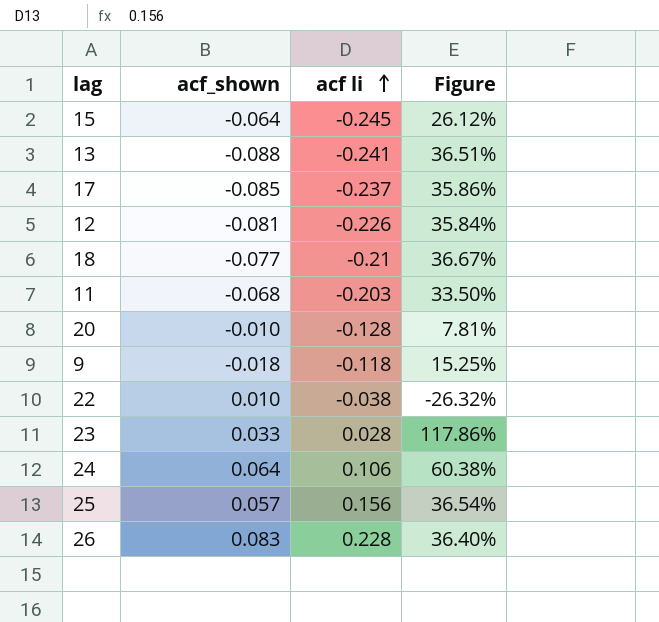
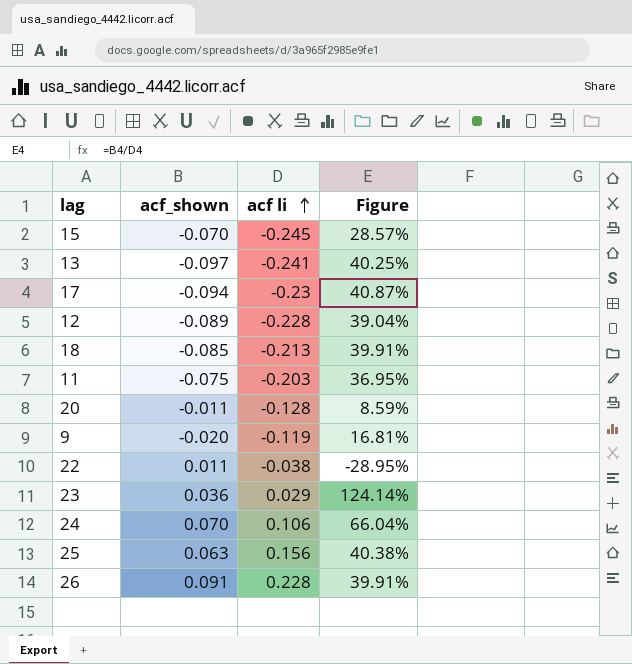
15 | acf_shown: -0.064 -> -0.070
15 | Figure: 26.12% -> 28.57%
13 | acf_shown: -0.088 -> -0.097
13 | Figure: 36.51% -> 40.25%
17 | acf_shown: -0.085 -> -0.094
17 | acf li: -0.237 -> -0.23
17 | Figure: 35.86% -> 40.87%
12 | acf_shown: -0.081 -> -0.089
12 | acf li: -0.226 -> -0.228
12 | Figure: 35.84% -> 39.04%
18 | acf_shown: -0.077 -> -0.085
18 | acf li: -0.21 -> -0.213
18 | Figure: 36.67% -> 39.91%
11 | acf_shown: -0.068 -> -0.075
11 | Figure: 33.50% -> 36.95%
20 | acf_shown: -0.010 -> -0.011
20 | Figure: 7.81% -> 8.59%
9 | acf_shown: -0.018 -> -0.020
9 | acf li: -0.118 -> -0.119
9 | Figure: 15.25% -> 16.81%
22 | acf_shown: 0.010 -> 0.011
22 | Figure: -26.32% -> -28.95%
23 | acf_shown: 0.033 -> 0.036
23 | acf li: 0.028 -> 0.029
23 | Figure: 117.86% -> 124.14%
24 | acf_shown: 0.064 -> 0.070
24 | Figure: 60.38% -> 66.04%
25 | acf_shown: 0.057 -> 0.063
25 | Figure: 36.54% -> 40.38%
26 | acf_shown: 0.083 -> 0.091
26 | Figure: 36.40% -> 39.91%

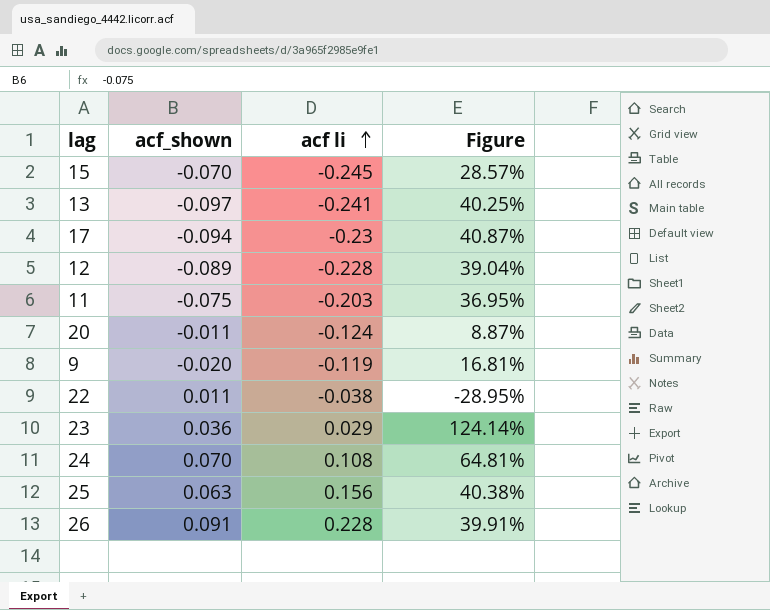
row 18: -0.085 | -0.213 | 39.91% -> none
20 | acf li: -0.128 -> -0.124
20 | Figure: 8.59% -> 8.87%
24 | acf li: 0.106 -> 0.108
24 | Figure: 66.04% -> 64.81%

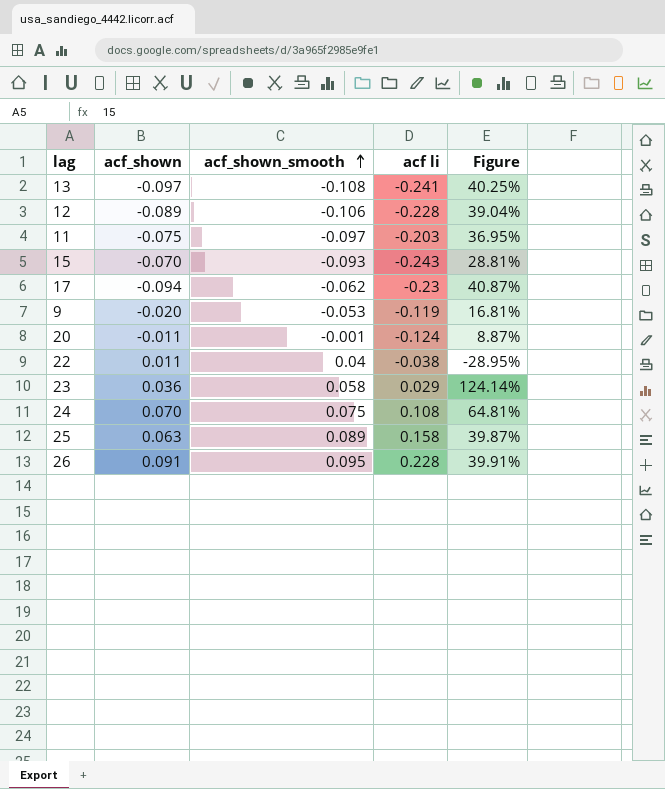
row order: acf li ascending -> acf_shown_smooth ascending
column acf_shown_smooth | position: none -> 3
15 | acf li: -0.245 -> -0.243
15 | Figure: 28.57% -> 28.81%
25 | acf li: 0.156 -> 0.158
25 | Figure: 40.38% -> 39.87%

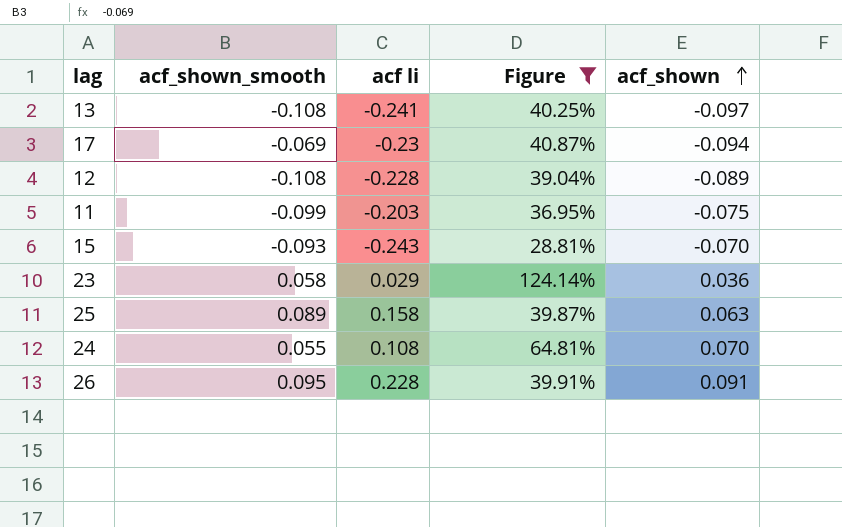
filter: none -> Figure >= 28.81%
row order: acf_shown_smooth ascending -> acf_shown ascending
column acf_shown | position: 2 -> 5
17 | acf_shown_smooth: -0.062 -> -0.069
12 | acf_shown_smooth: -0.106 -> -0.108
11 | acf_shown_smooth: -0.097 -> -0.099
24 | acf_shown_smooth: 0.075 -> 0.055

